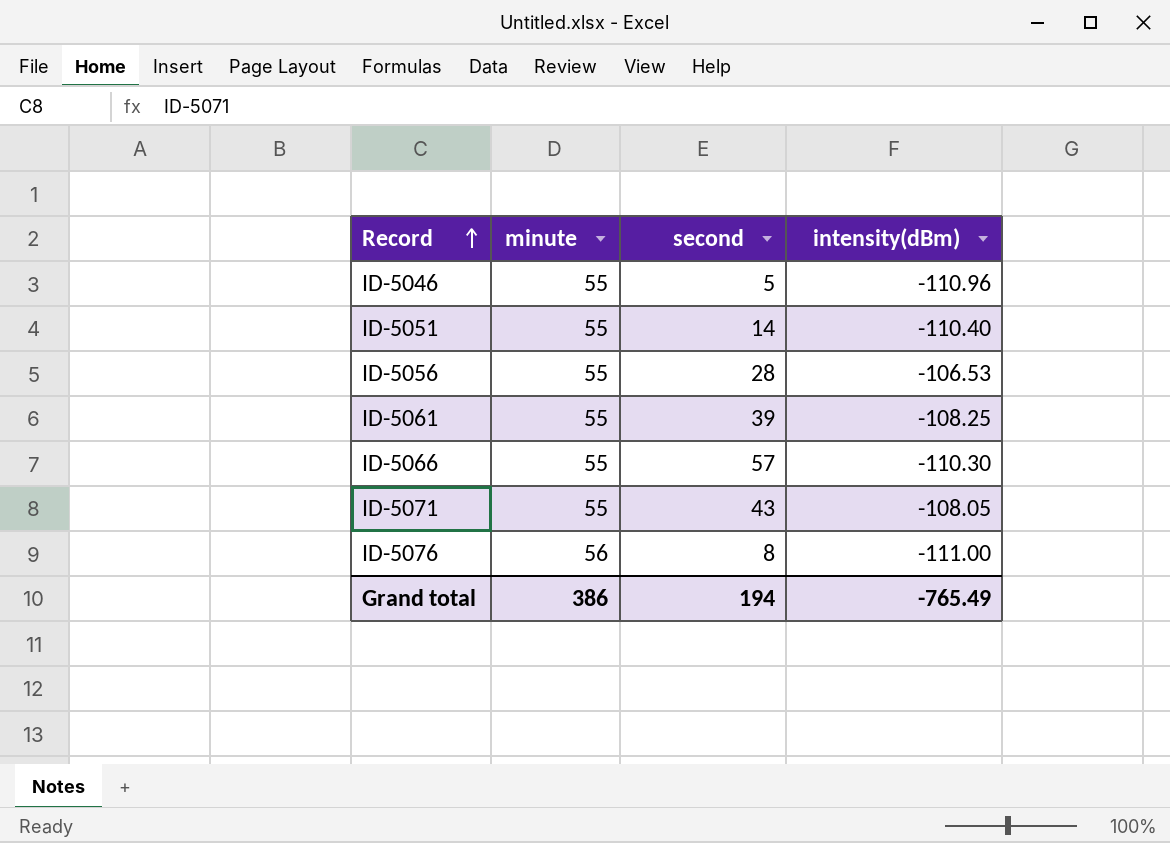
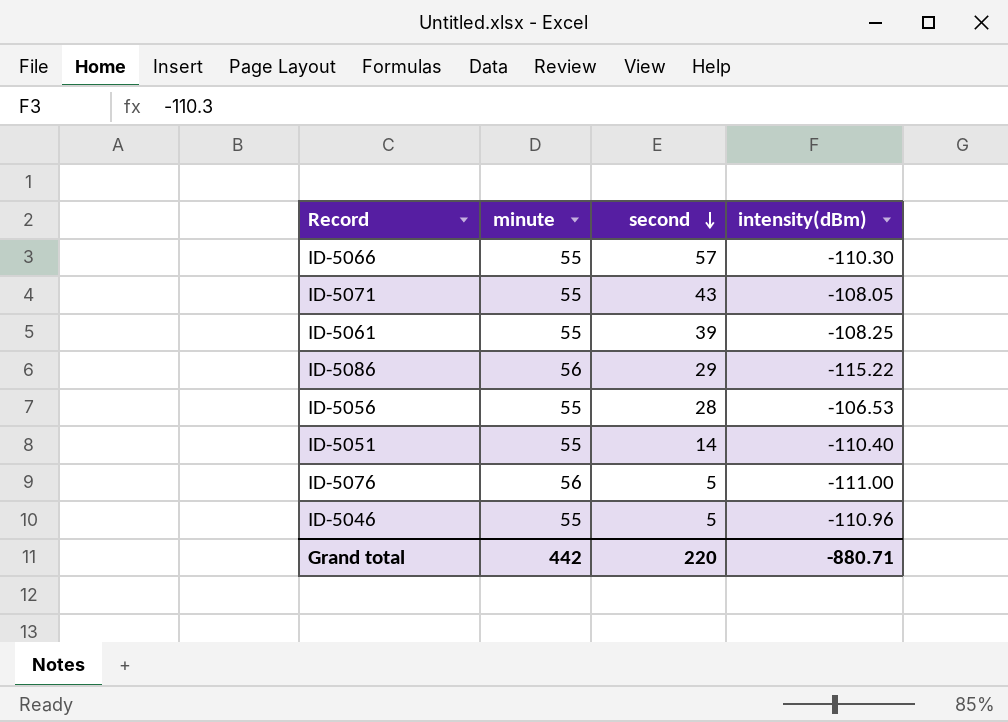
row order: Record ascending -> second descending
row ID-5086: none -> 56 | 29 | -115.22
ID-5076 | second: 8 -> 5
Grand total | minute: 386 -> 442
Grand total | second: 194 -> 220
Grand total | intensity(dBm): -765.49 -> -880.71

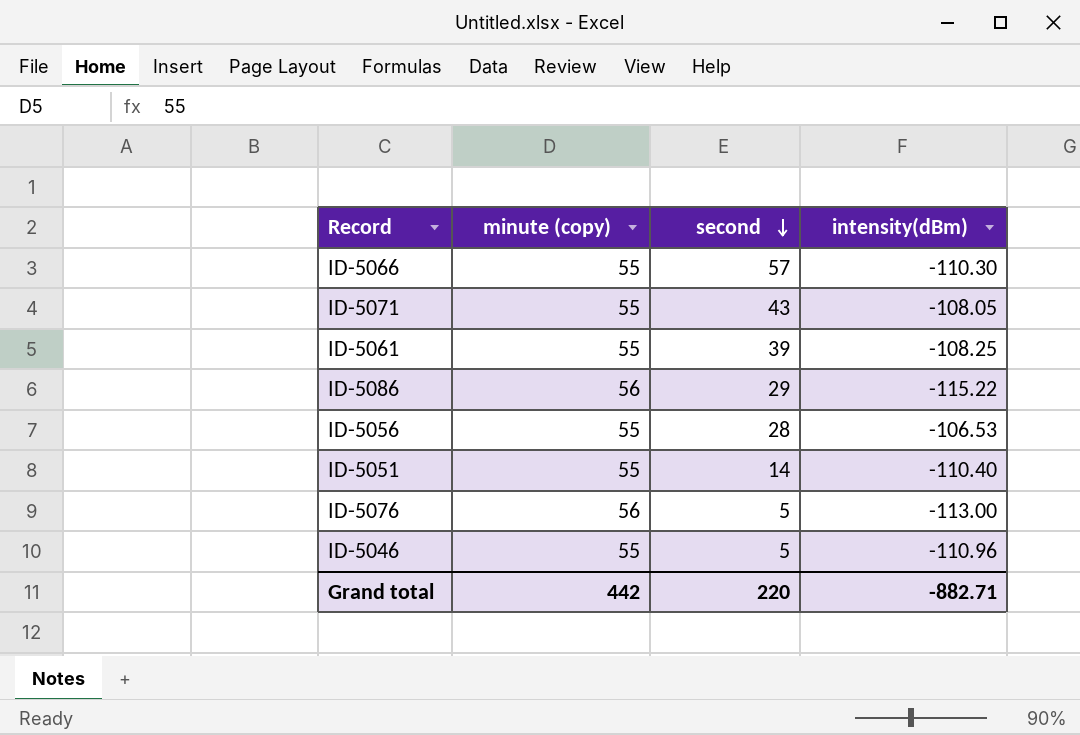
column name: minute -> minute (copy)
ID-5076 | intensity(dBm): -111.00 -> -113.00
Grand total | intensity(dBm): -880.71 -> -882.71

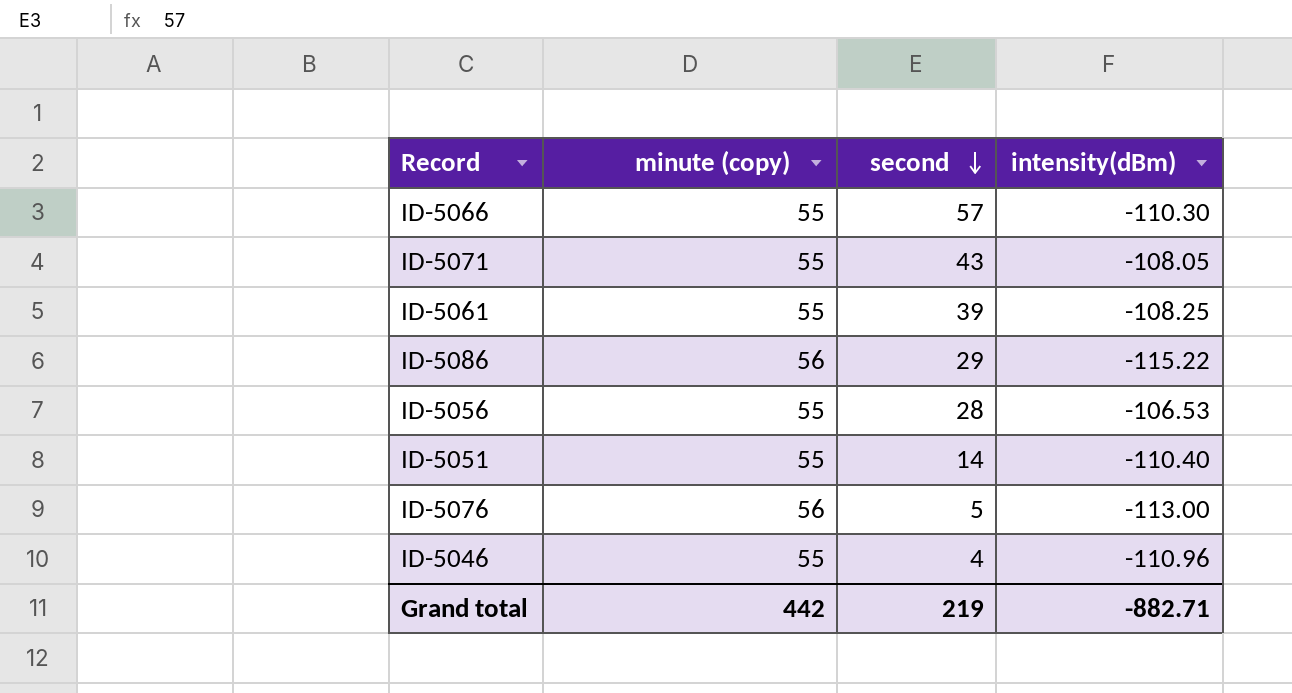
ID-5046 | second: 5 -> 4
Grand total | second: 220 -> 219

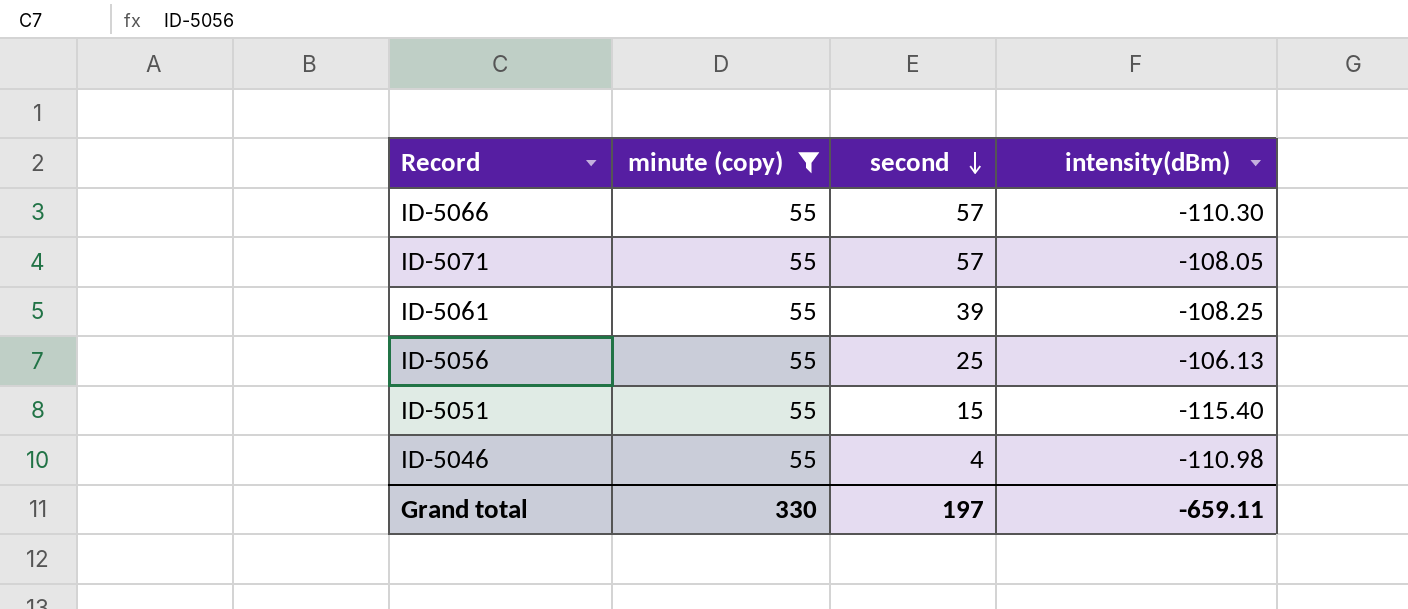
filter: none -> minute (copy) = 55
ID-5071 | second: 43 -> 57
ID-5056 | second: 28 -> 25
ID-5056 | intensity(dBm): -106.53 -> -106.13
ID-5051 | second: 14 -> 15
ID-5051 | intensity(dBm): -110.40 -> -115.40
ID-5046 | intensity(dBm): -110.96 -> -110.98
Grand total | minute (copy): 442 -> 330
Grand total | second: 219 -> 197
Grand total | intensity(dBm): -882.71 -> -659.11

